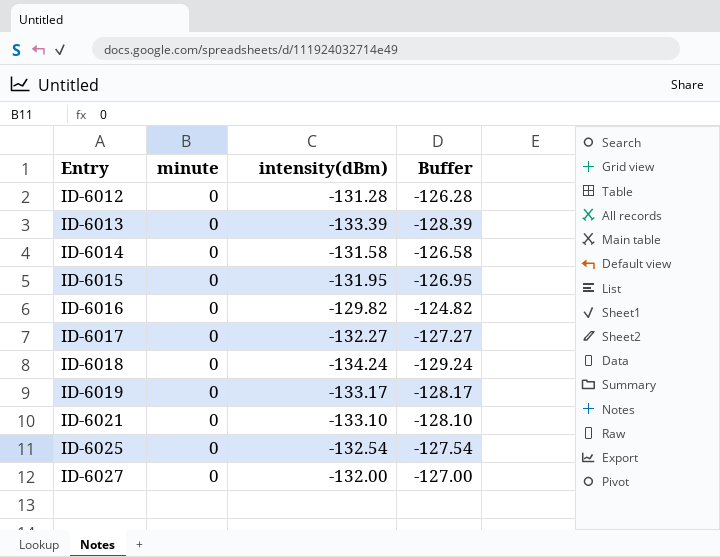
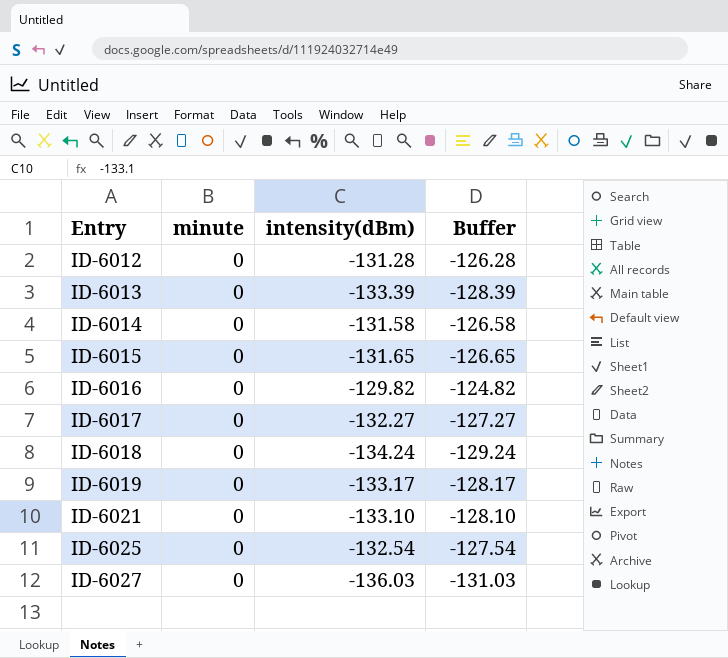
ID-6015 | intensity(dBm): -131.95 -> -131.65
ID-6015 | Buffer: -126.95 -> -126.65
ID-6027 | intensity(dBm): -132.00 -> -136.03
ID-6027 | Buffer: -127.00 -> -131.03

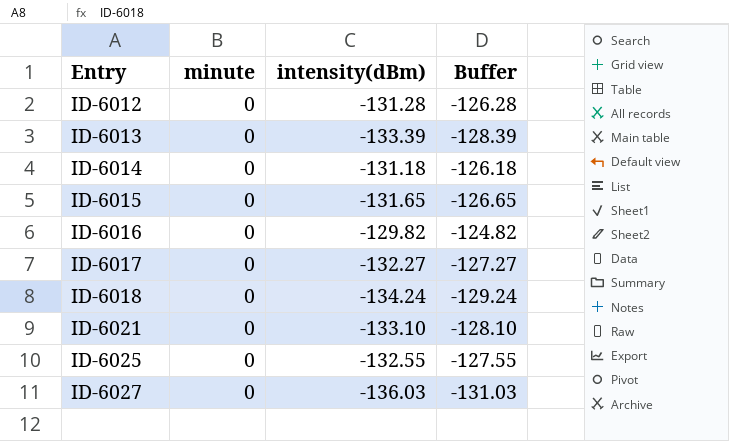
row ID-6019: 0 | -133.17 | -128.17 -> none
ID-6014 | intensity(dBm): -131.58 -> -131.18
ID-6014 | Buffer: -126.58 -> -126.18
ID-6025 | intensity(dBm): -132.54 -> -132.55
ID-6025 | Buffer: -127.54 -> -127.55

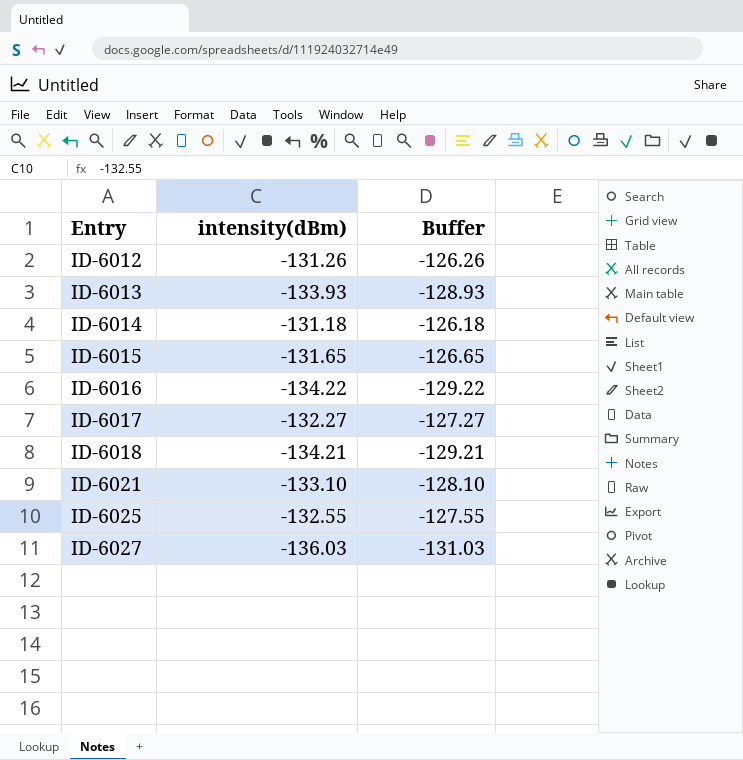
column minute | position: 2 -> none
ID-6012 | intensity(dBm): -131.28 -> -131.26
ID-6012 | Buffer: -126.28 -> -126.26
ID-6013 | intensity(dBm): -133.39 -> -133.93
ID-6013 | Buffer: -128.39 -> -128.93
ID-6016 | intensity(dBm): -129.82 -> -134.22
ID-6016 | Buffer: -124.82 -> -129.22
ID-6018 | intensity(dBm): -134.24 -> -134.21
ID-6018 | Buffer: -129.24 -> -129.21

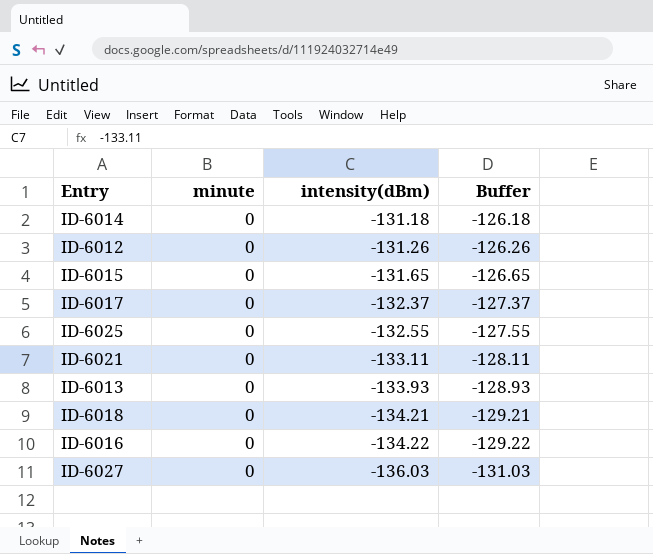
row order: Entry ascending -> intensity(dBm) descending
column minute | position: none -> 2
ID-6017 | intensity(dBm): -132.27 -> -132.37
ID-6017 | Buffer: -127.27 -> -127.37
ID-6021 | intensity(dBm): -133.10 -> -133.11
ID-6021 | Buffer: -128.10 -> -128.11

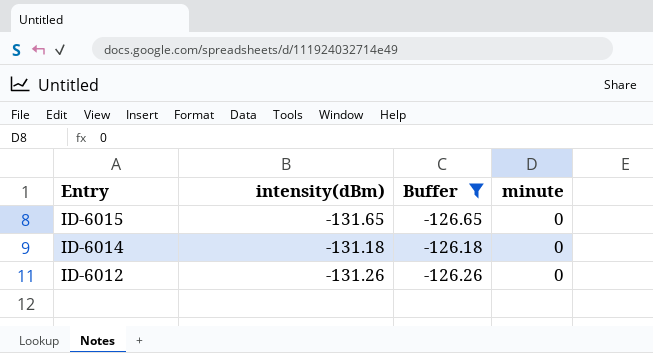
filter: none -> Buffer >= -126.65
row order: intensity(dBm) descending -> Entry descending
column minute | position: 2 -> 4

